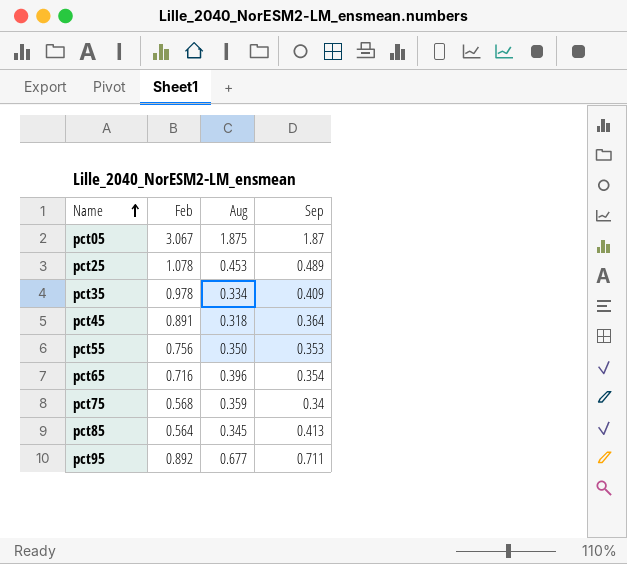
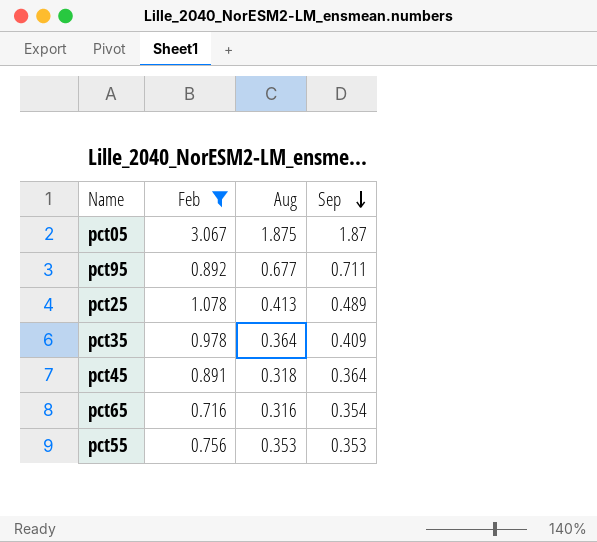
filter: none -> Feb >= 0.716
row order: Name ascending -> Sep descending
pct25 | Aug: 0.453 -> 0.413
pct35 | Aug: 0.334 -> 0.364
pct65 | Aug: 0.396 -> 0.316
pct55 | Aug: 0.350 -> 0.353

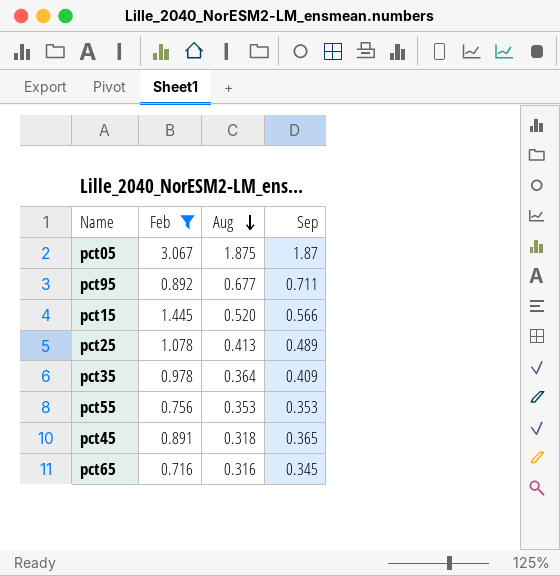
row order: Sep descending -> Aug descending
row pct15: none -> 1.445 | 0.520 | 0.566
pct45 | Sep: 0.364 -> 0.365
pct65 | Sep: 0.354 -> 0.345

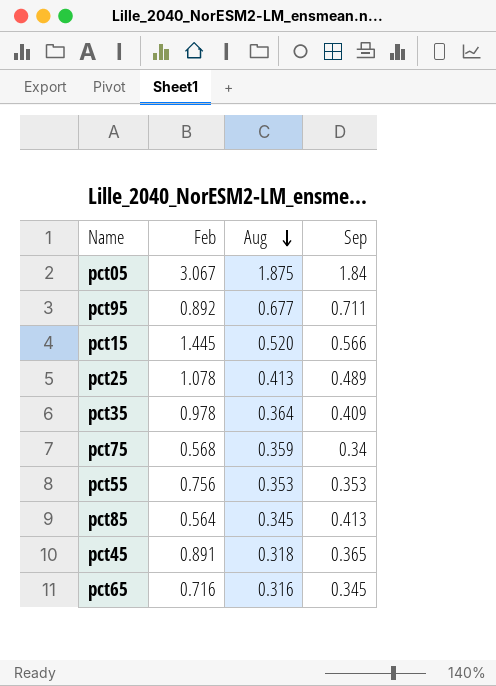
filter: Feb >= 0.716 -> none
pct05 | Sep: 1.87 -> 1.84

